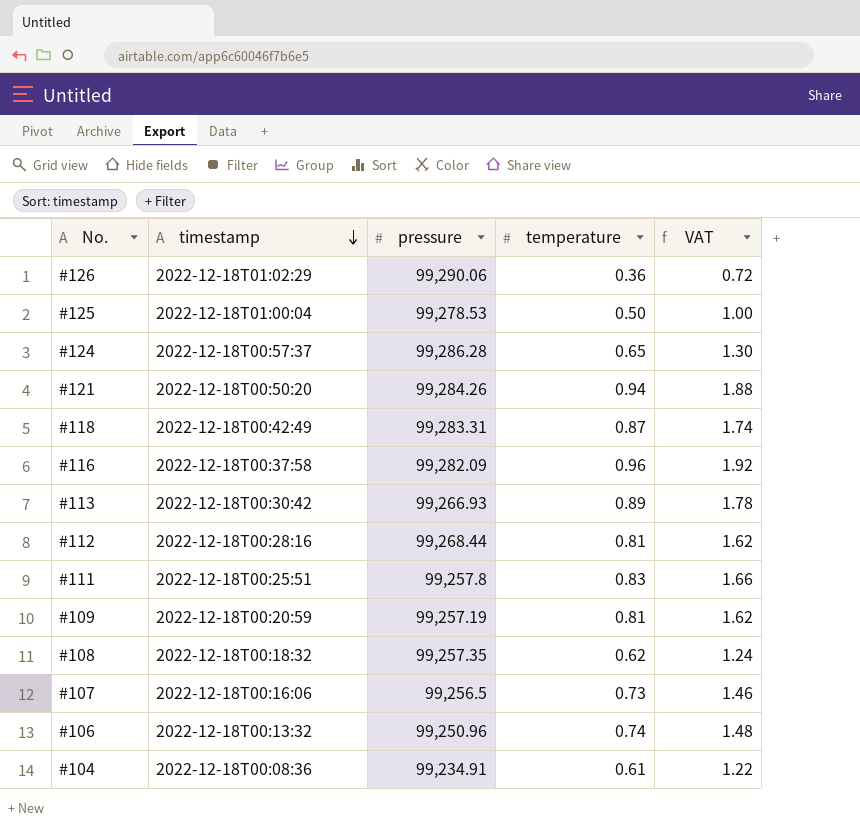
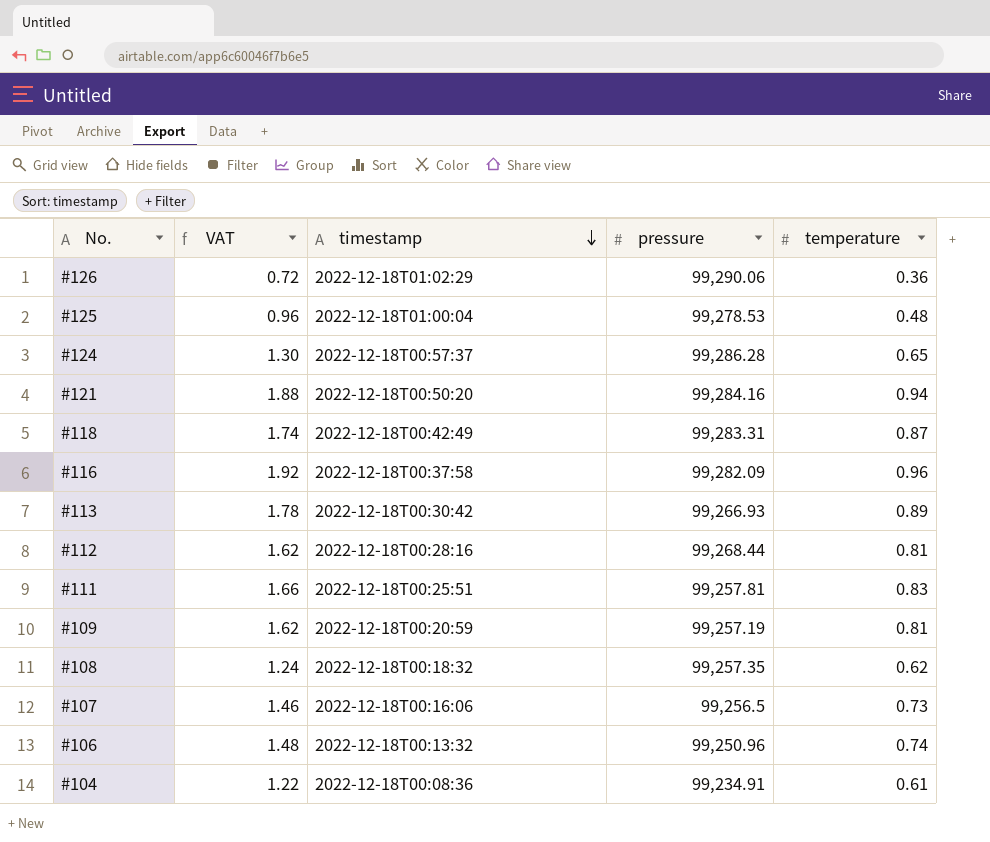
column VAT | position: 5 -> 2
#125 | VAT: 1.00 -> 0.96
#125 | temperature: 0.50 -> 0.48
#121 | pressure: 99,284.26 -> 99,284.16
#111 | pressure: 99,257.8 -> 99,257.81

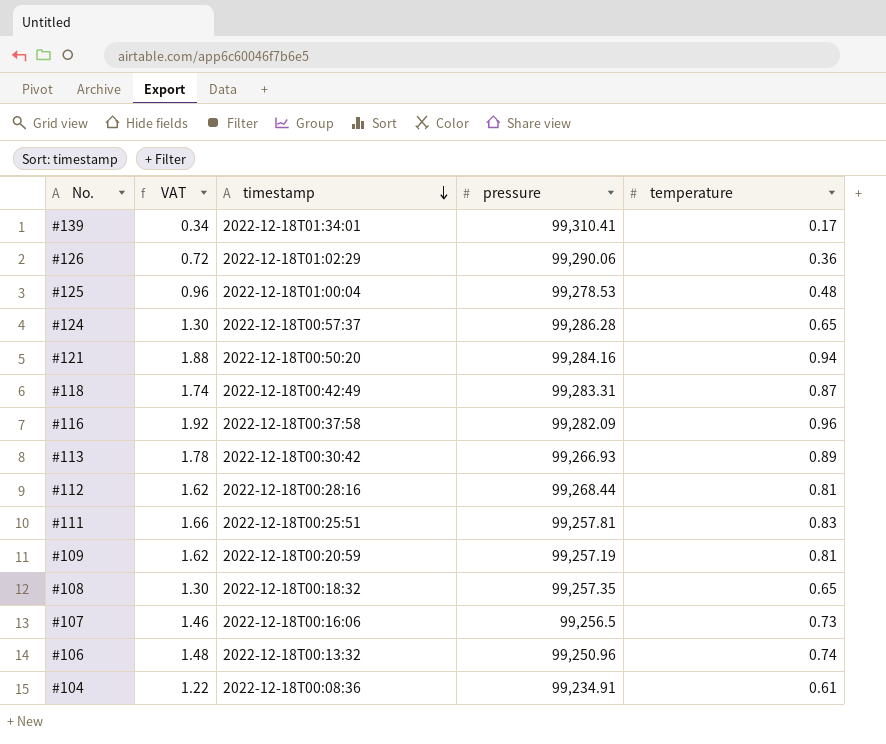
row #139: none -> 0.34 | 2022-12-18T01:34:01 | 99,310.41 | 0.17
#108 | VAT: 1.24 -> 1.30
#108 | temperature: 0.62 -> 0.65

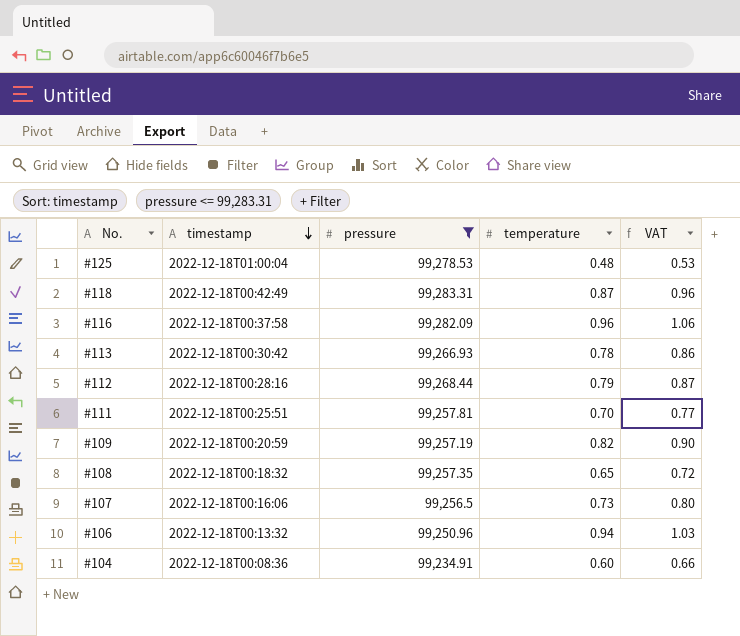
filter: none -> pressure <= 99,283.31
column VAT | formula: [temperature] * 2 -> [temperature] * 1.1
column VAT | position: 2 -> 5
#113 | temperature: 0.89 -> 0.78
#112 | temperature: 0.81 -> 0.79
#111 | temperature: 0.83 -> 0.70
#109 | temperature: 0.81 -> 0.82
#106 | temperature: 0.74 -> 0.94
#104 | temperature: 0.61 -> 0.60

